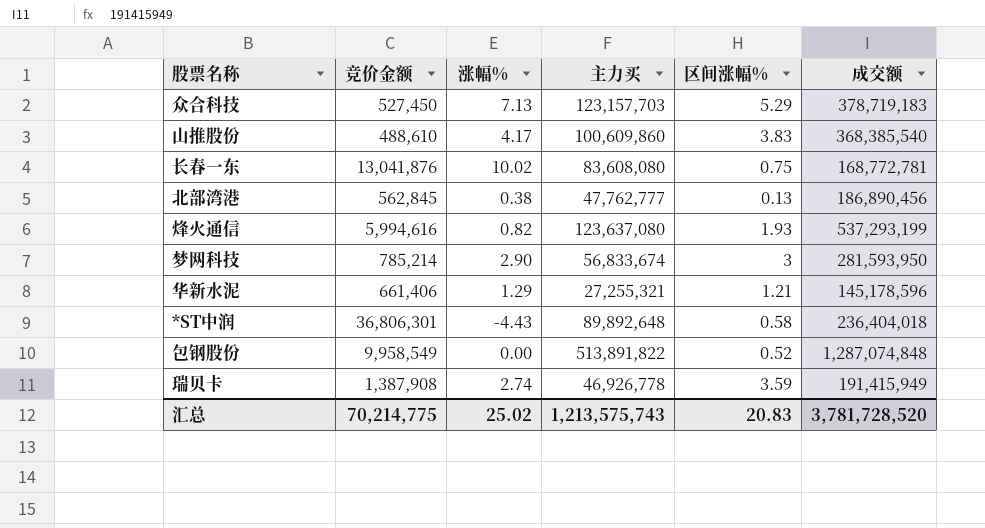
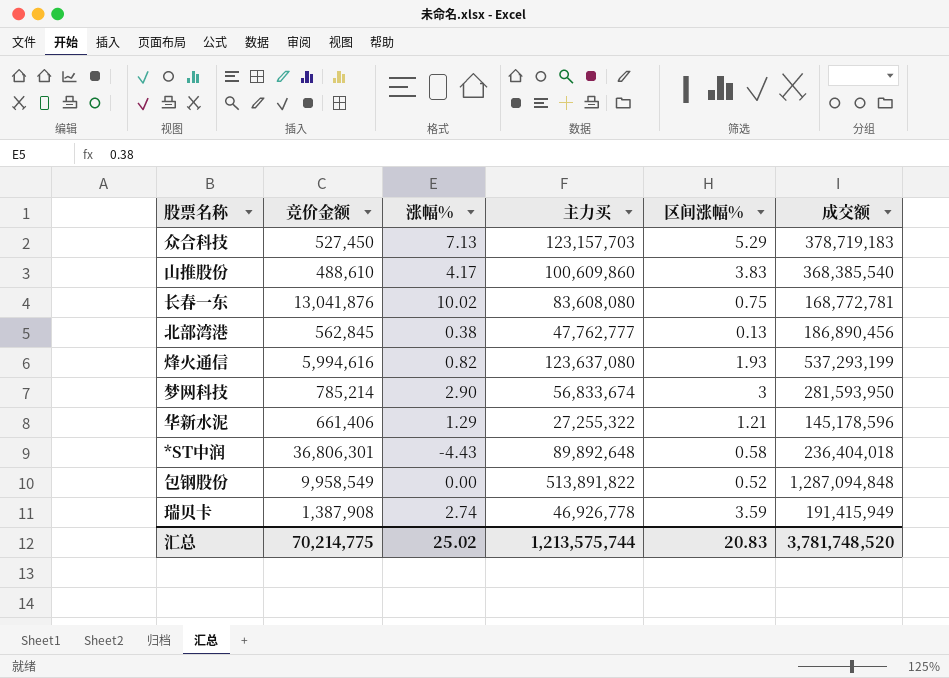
华新水泥 | 主力买: 27,255,321 -> 27,255,322
包钢股份 | 成交额: 1,287,074,848 -> 1,287,094,848
汇总 | 主力买: 1,213,575,743 -> 1,213,575,744
汇总 | 成交额: 3,781,728,520 -> 3,781,748,520

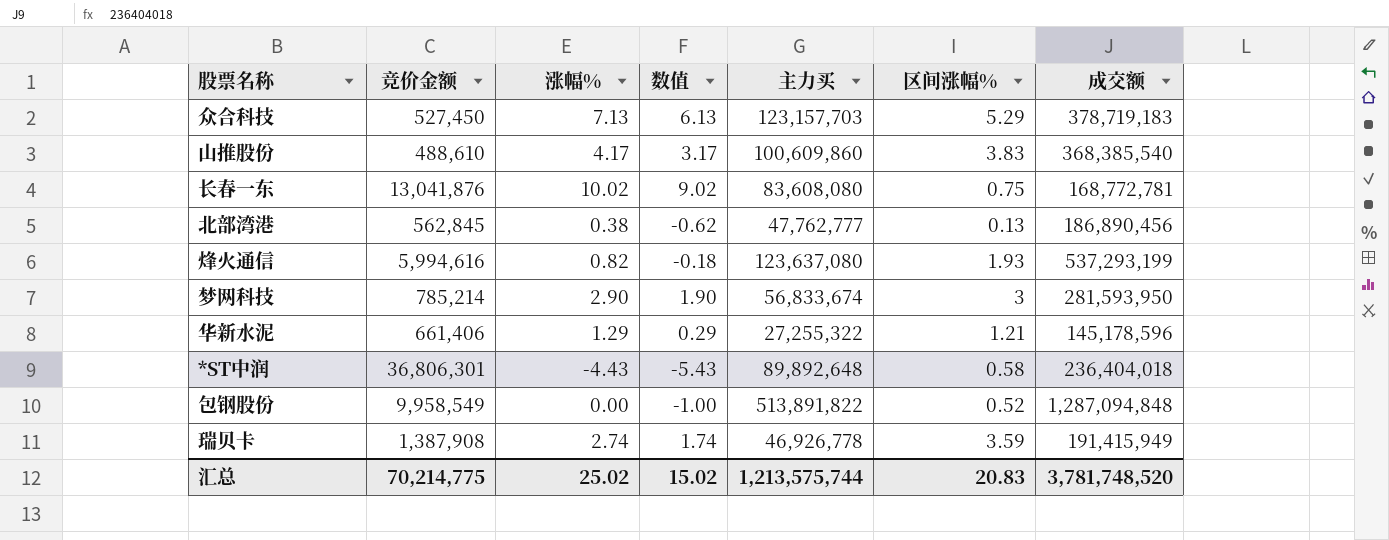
column 数值 | formula: none -> [涨幅%] - 1

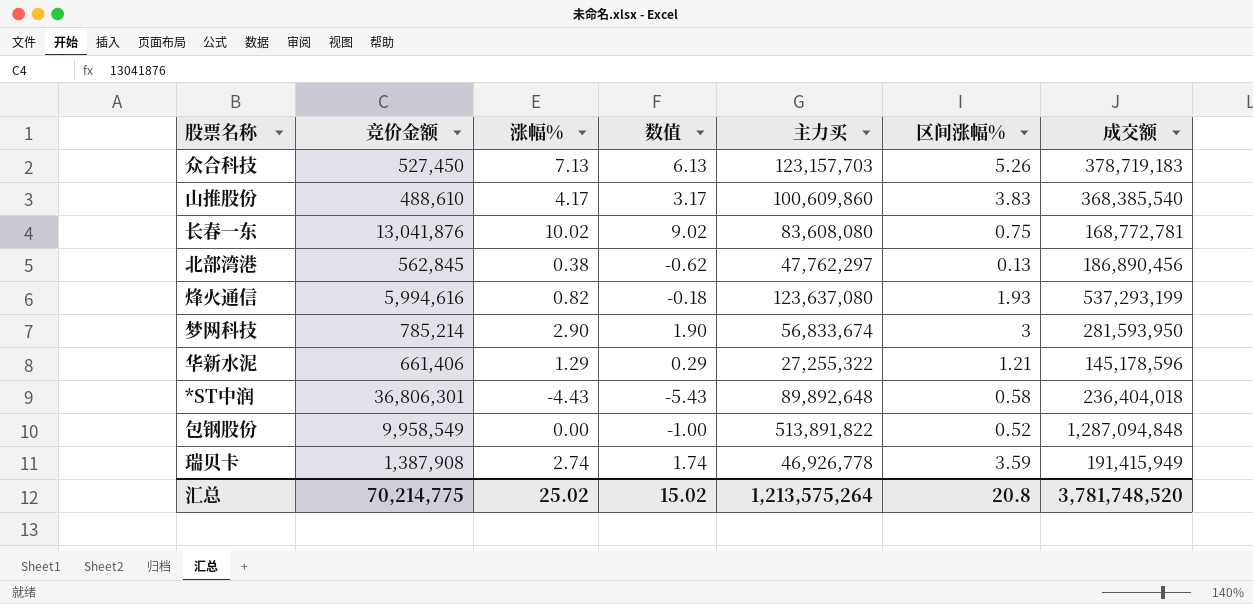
众合科技 | 区间涨幅%: 5.29 -> 5.26
北部湾港 | 主力买: 47,762,777 -> 47,762,297
汇总 | 主力买: 1,213,575,744 -> 1,213,575,264
汇总 | 区间涨幅%: 20.83 -> 20.8

